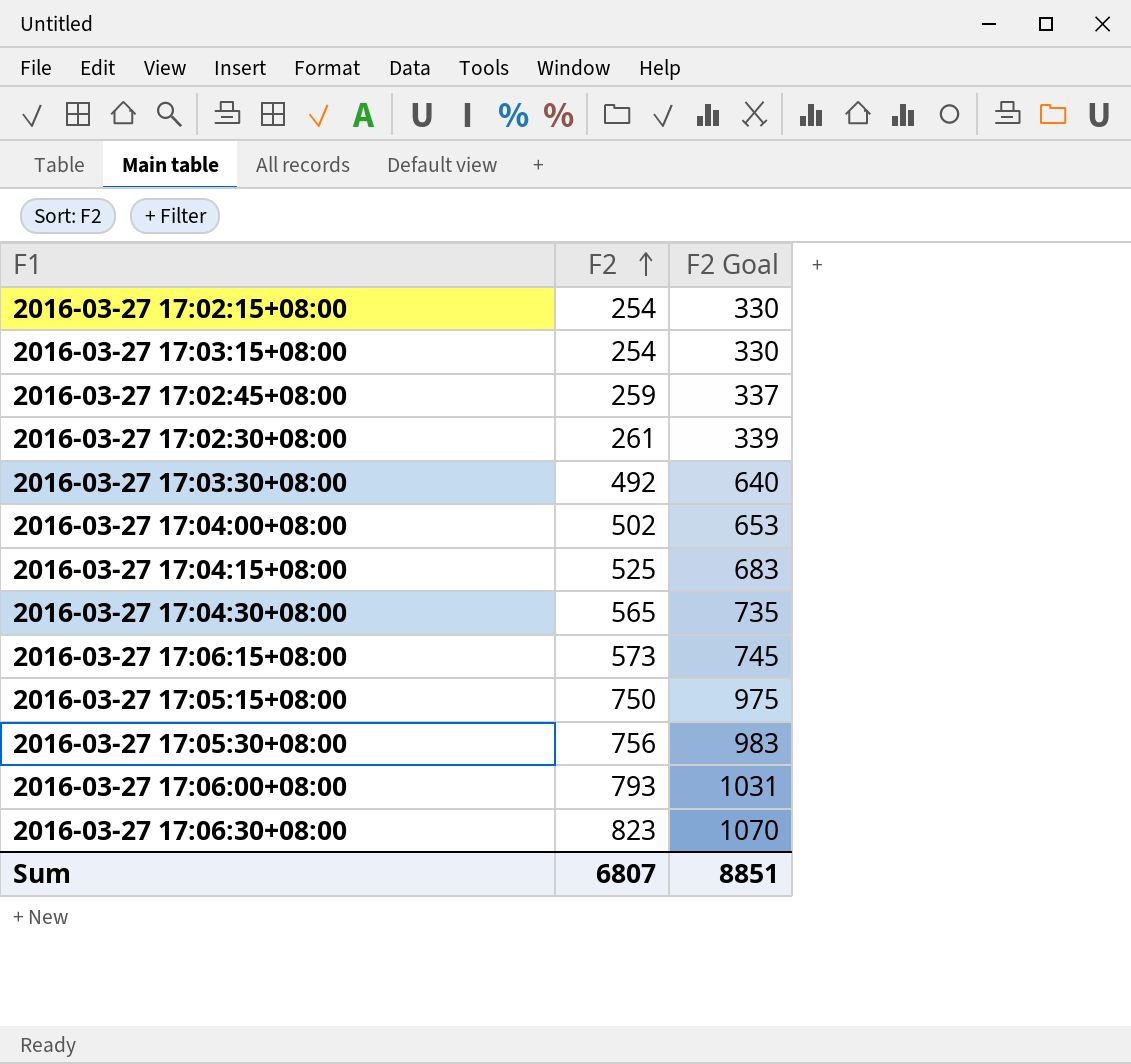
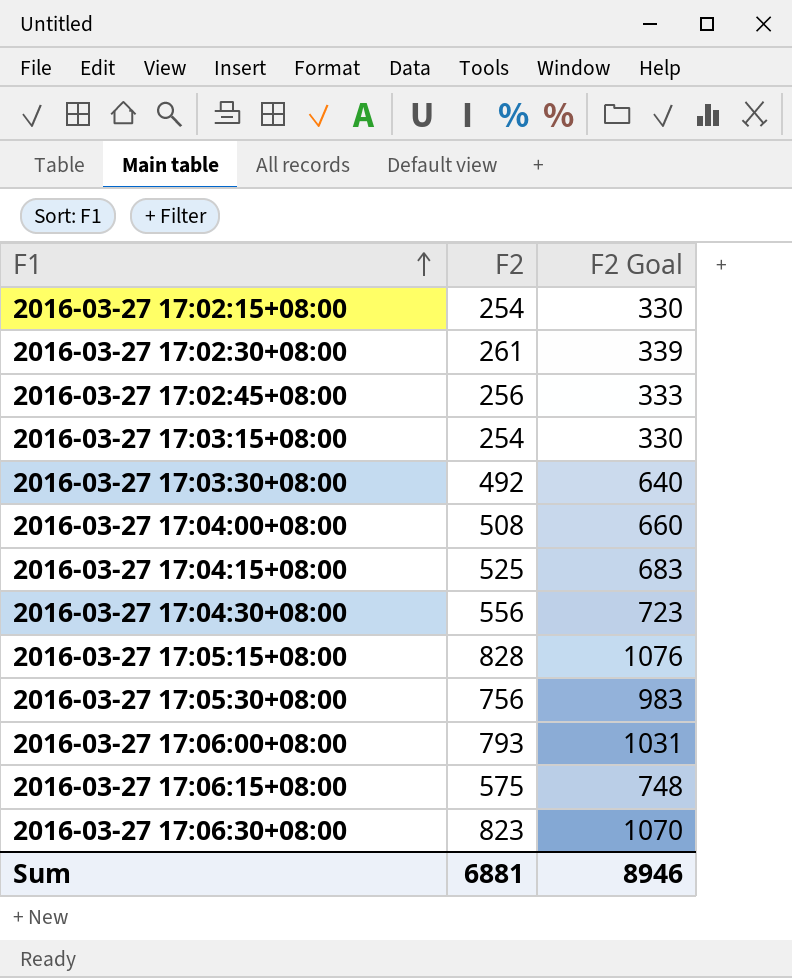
row order: F2 ascending -> F1 ascending
2016-03-27 17:02:45+08:00 | F2: 259 -> 256
2016-03-27 17:02:45+08:00 | F2 Goal: 337 -> 333
2016-03-27 17:04:00+08:00 | F2: 502 -> 508
2016-03-27 17:04:00+08:00 | F2 Goal: 653 -> 660
2016-03-27 17:04:30+08:00 | F2: 565 -> 556
2016-03-27 17:04:30+08:00 | F2 Goal: 735 -> 723
2016-03-27 17:05:15+08:00 | F2: 750 -> 828
2016-03-27 17:05:15+08:00 | F2 Goal: 975 -> 1076
2016-03-27 17:06:15+08:00 | F2: 573 -> 575
2016-03-27 17:06:15+08:00 | F2 Goal: 745 -> 748
Sum | F2: 6807 -> 6881
Sum | F2 Goal: 8851 -> 8946

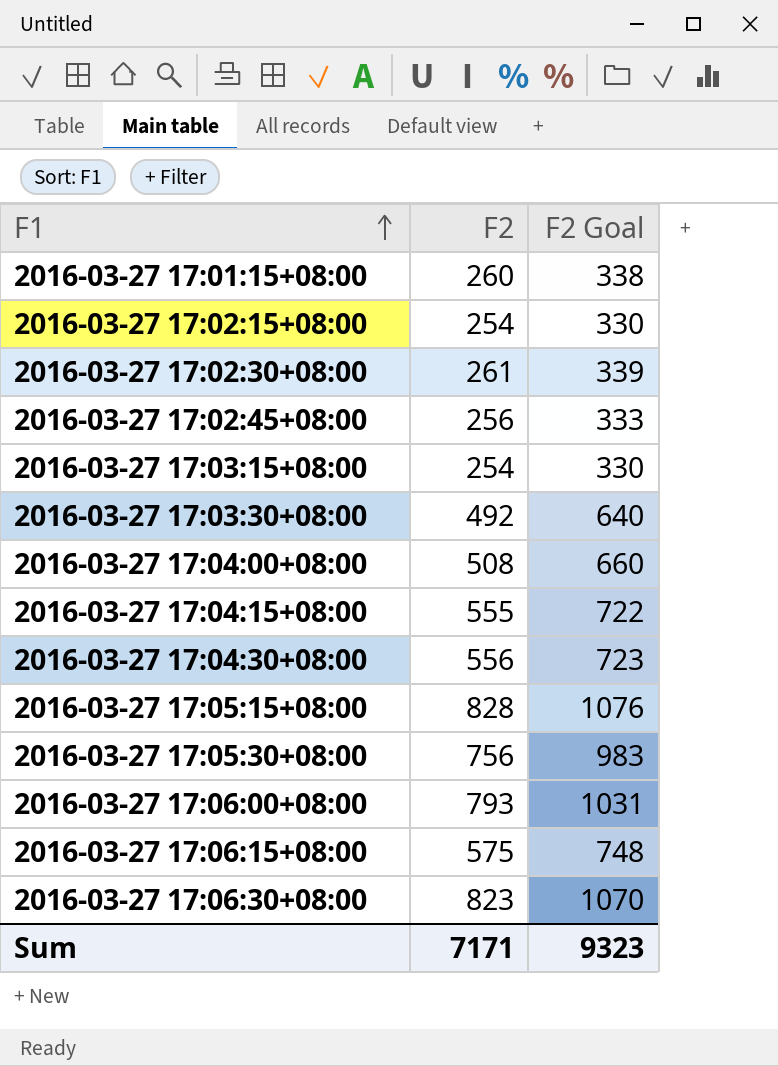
row 2016-03-27 17:01:15+08:00: none -> 260 | 338
2016-03-27 17:04:15+08:00 | F2: 525 -> 555
2016-03-27 17:04:15+08:00 | F2 Goal: 683 -> 722
Sum | F2: 6881 -> 7171
Sum | F2 Goal: 8946 -> 9323

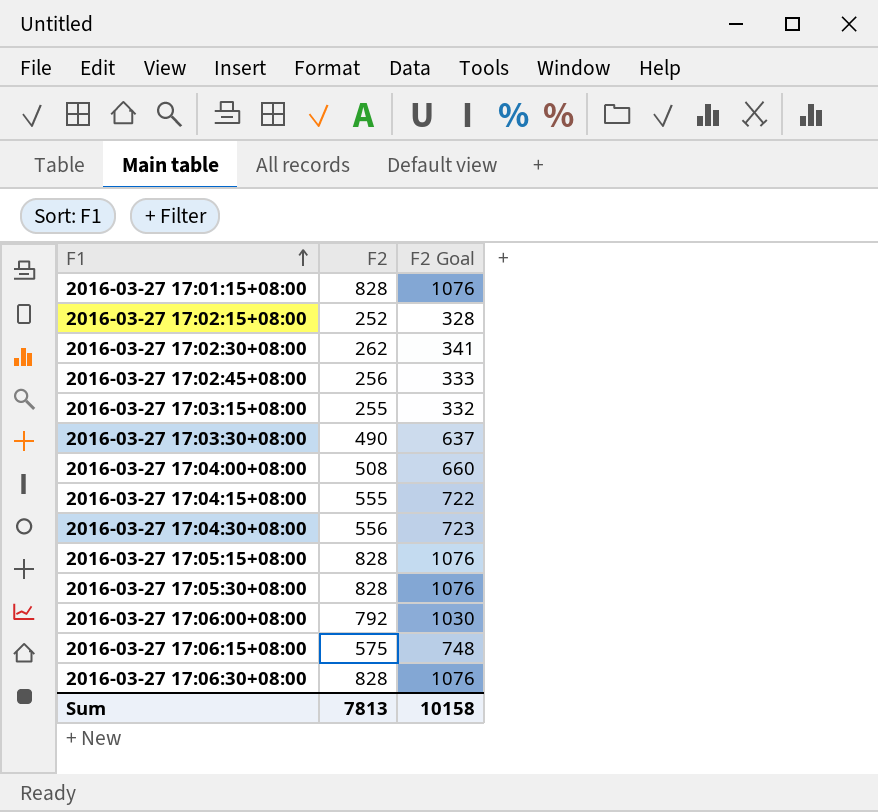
2016-03-27 17:01:15+08:00 | F2: 260 -> 828
2016-03-27 17:01:15+08:00 | F2 Goal: 338 -> 1076
2016-03-27 17:02:15+08:00 | F2: 254 -> 252
2016-03-27 17:02:15+08:00 | F2 Goal: 330 -> 328
2016-03-27 17:02:30+08:00 | F2: 261 -> 262
2016-03-27 17:02:30+08:00 | F2 Goal: 339 -> 341
2016-03-27 17:03:15+08:00 | F2: 254 -> 255
2016-03-27 17:03:15+08:00 | F2 Goal: 330 -> 332
2016-03-27 17:03:30+08:00 | F2: 492 -> 490
2016-03-27 17:03:30+08:00 | F2 Goal: 640 -> 637
2016-03-27 17:05:30+08:00 | F2: 756 -> 828
2016-03-27 17:05:30+08:00 | F2 Goal: 983 -> 1076
2016-03-27 17:06:00+08:00 | F2: 793 -> 792
2016-03-27 17:06:00+08:00 | F2 Goal: 1031 -> 1030
2016-03-27 17:06:30+08:00 | F2: 823 -> 828
2016-03-27 17:06:30+08:00 | F2 Goal: 1070 -> 1076
Sum | F2: 7171 -> 7813
Sum | F2 Goal: 9323 -> 10158

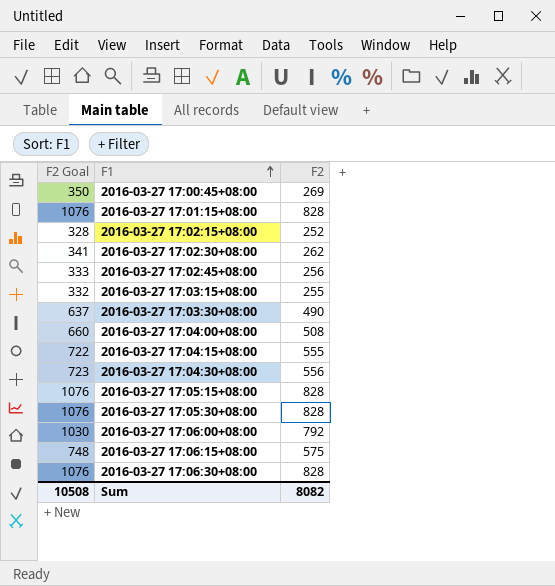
column F2 Goal | position: 3 -> 1
row 2016-03-27 17:00:45+08:00: none -> 350 | 269
Sum | F2 Goal: 10158 -> 10508
Sum | F2: 7813 -> 8082

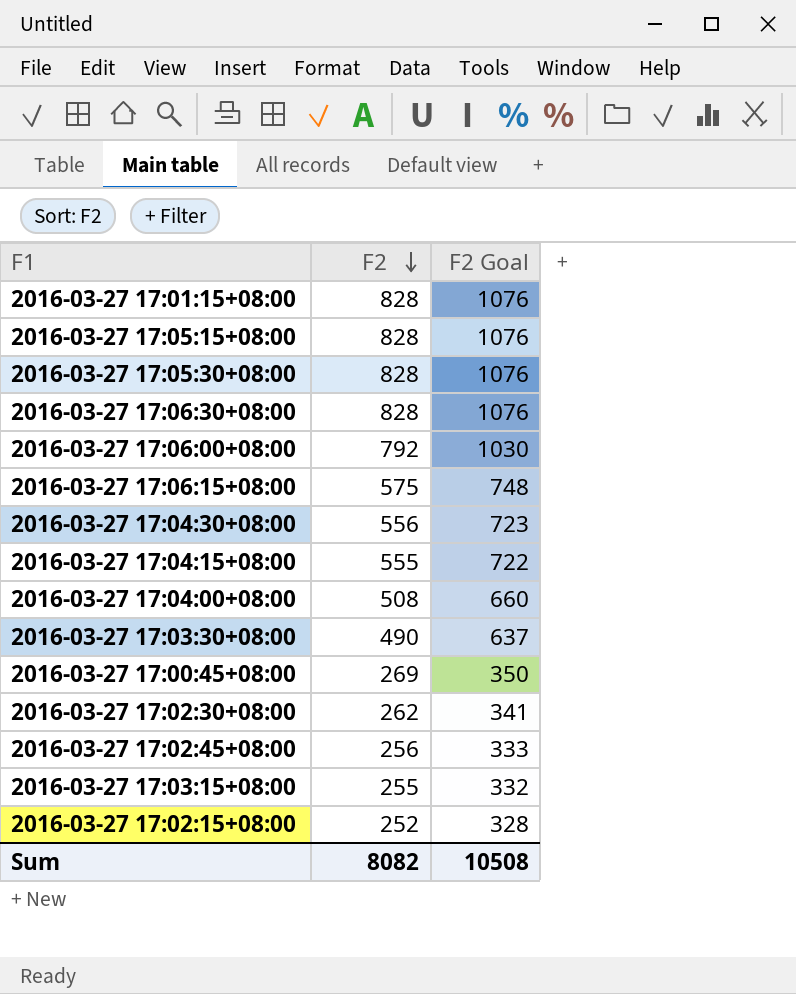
row order: F1 ascending -> F2 descending
column F2 Goal | position: 1 -> 3

